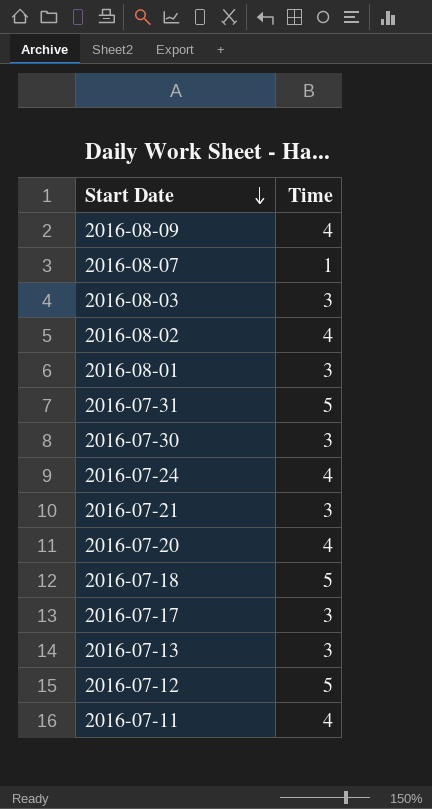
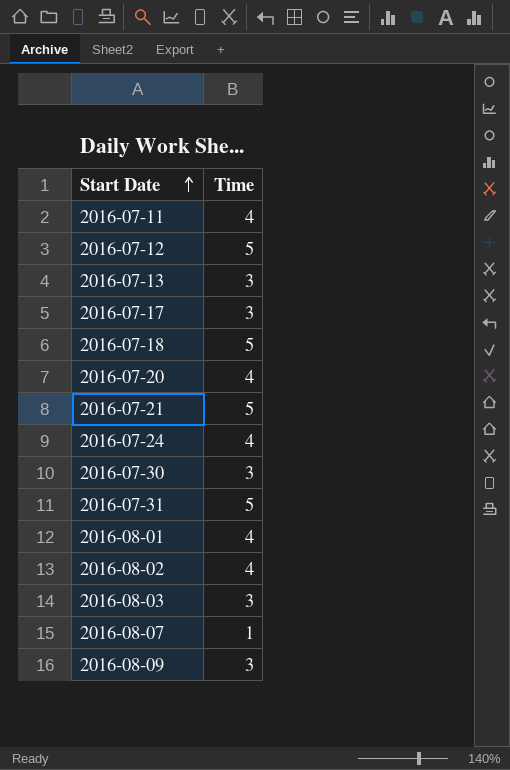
row order: Start Date descending -> Start Date ascending
2016-07-21 | Time: 3 -> 5
2016-08-01 | Time: 3 -> 4
2016-08-09 | Time: 4 -> 3

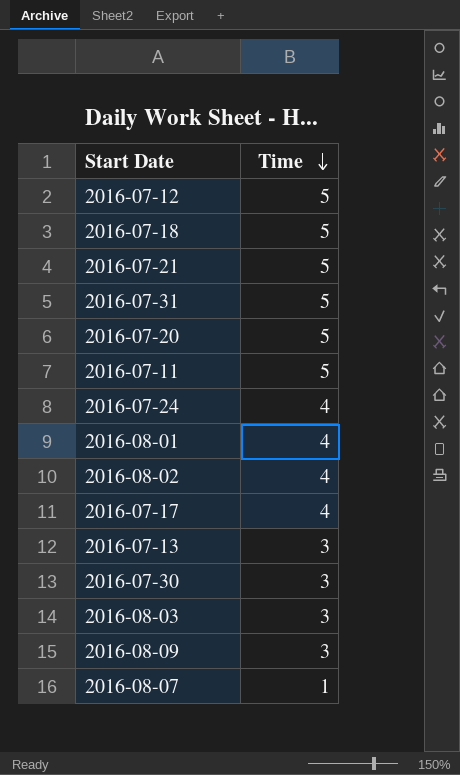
row order: Start Date ascending -> Time descending
2016-07-20 | Time: 4 -> 5
2016-07-11 | Time: 4 -> 5
2016-07-17 | Time: 3 -> 4

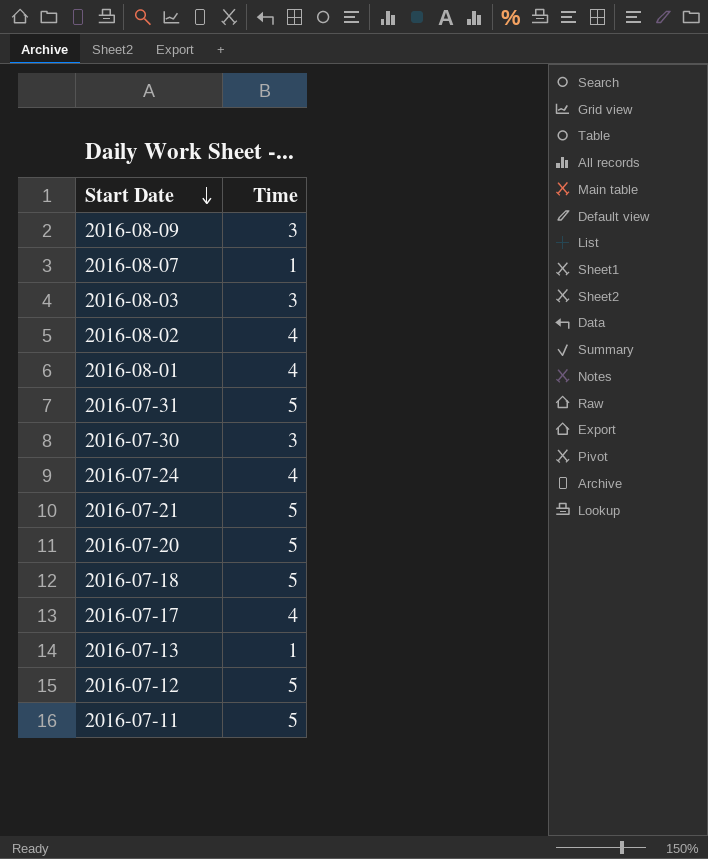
row order: Time descending -> Start Date descending
2016-07-13 | Time: 3 -> 1

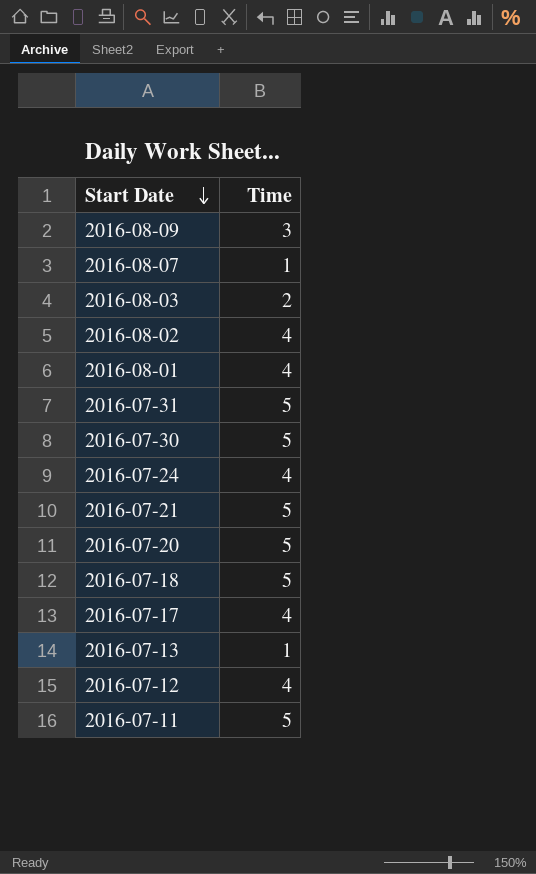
2016-08-03 | Time: 3 -> 2
2016-07-30 | Time: 3 -> 5
2016-07-12 | Time: 5 -> 4

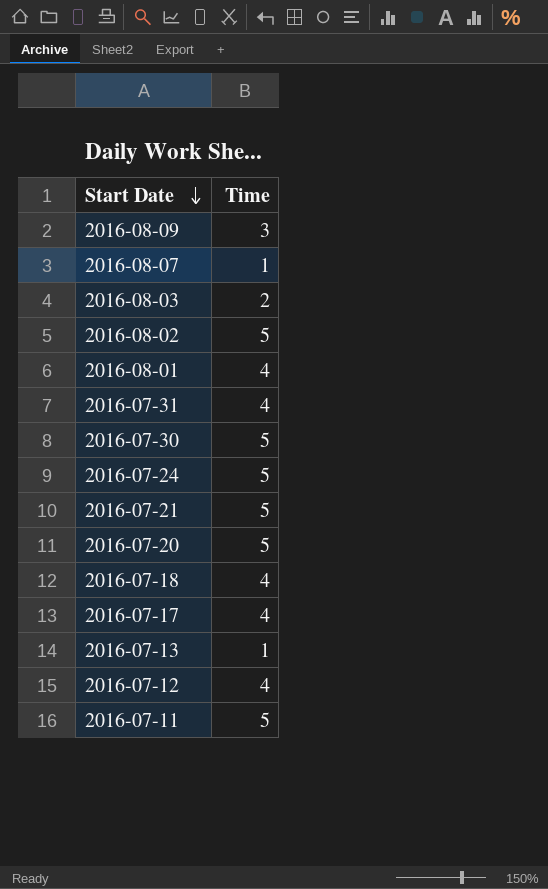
2016-08-02 | Time: 4 -> 5
2016-07-31 | Time: 5 -> 4
2016-07-24 | Time: 4 -> 5
2016-07-18 | Time: 5 -> 4

